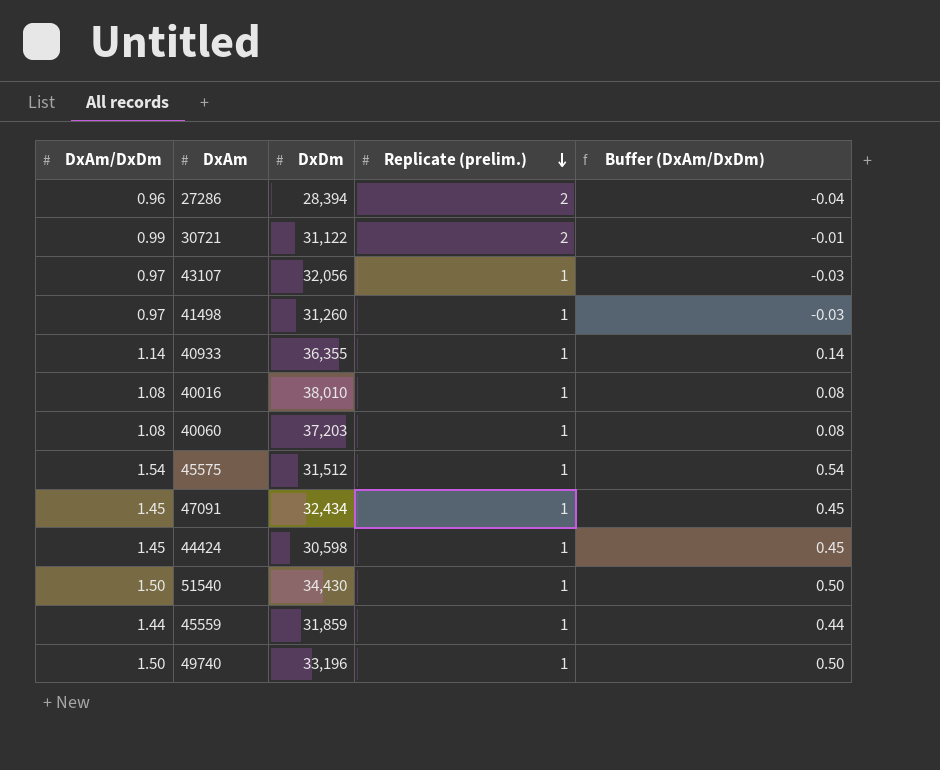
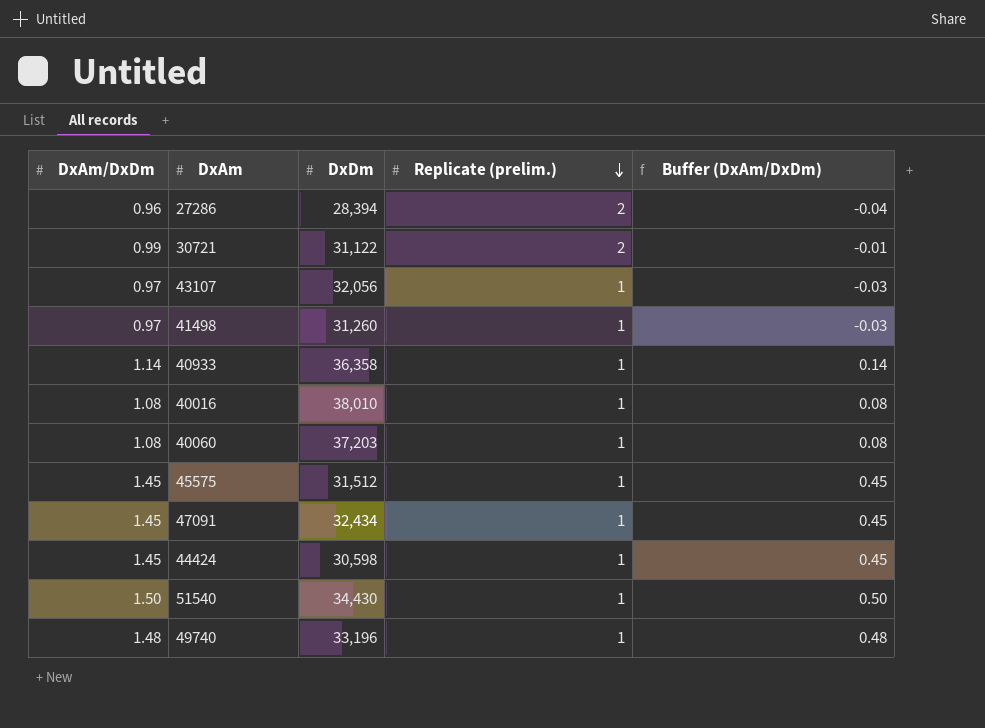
row 45559: 1.44 | 31,859 | 1 | 0.44 -> none
40933 | DxDm: 36,355 -> 36,358
45575 | DxAm/DxDm: 1.54 -> 1.45
45575 | Buffer (DxAm/DxDm): 0.54 -> 0.45
49740 | DxAm/DxDm: 1.50 -> 1.48
49740 | Buffer (DxAm/DxDm): 0.50 -> 0.48

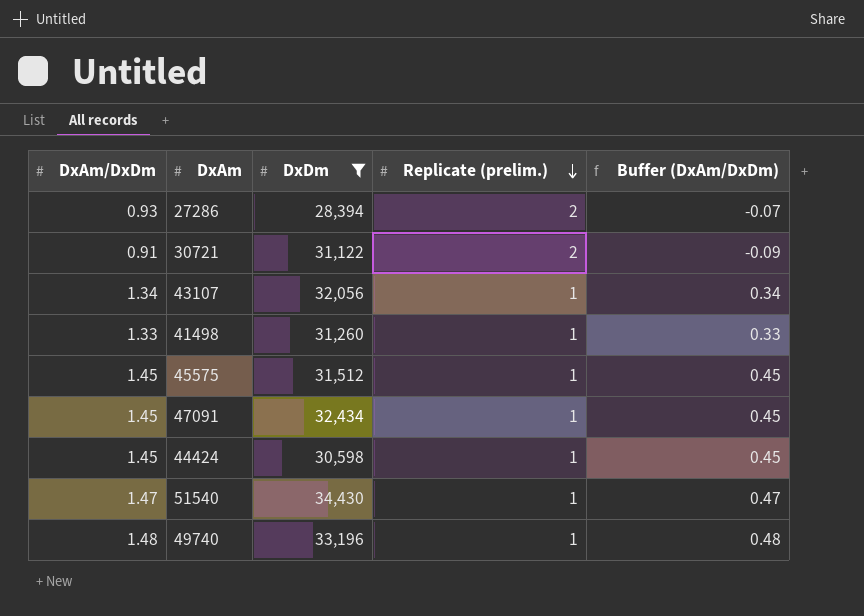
filter: none -> DxDm <= 34,430
27286 | DxAm/DxDm: 0.96 -> 0.93
27286 | Buffer (DxAm/DxDm): -0.04 -> -0.07
30721 | DxAm/DxDm: 0.99 -> 0.91
30721 | Buffer (DxAm/DxDm): -0.01 -> -0.09
43107 | DxAm/DxDm: 0.97 -> 1.34
43107 | Buffer (DxAm/DxDm): -0.03 -> 0.34
41498 | DxAm/DxDm: 0.97 -> 1.33
41498 | Buffer (DxAm/DxDm): -0.03 -> 0.33
51540 | DxAm/DxDm: 1.50 -> 1.47
51540 | Buffer (DxAm/DxDm): 0.50 -> 0.47

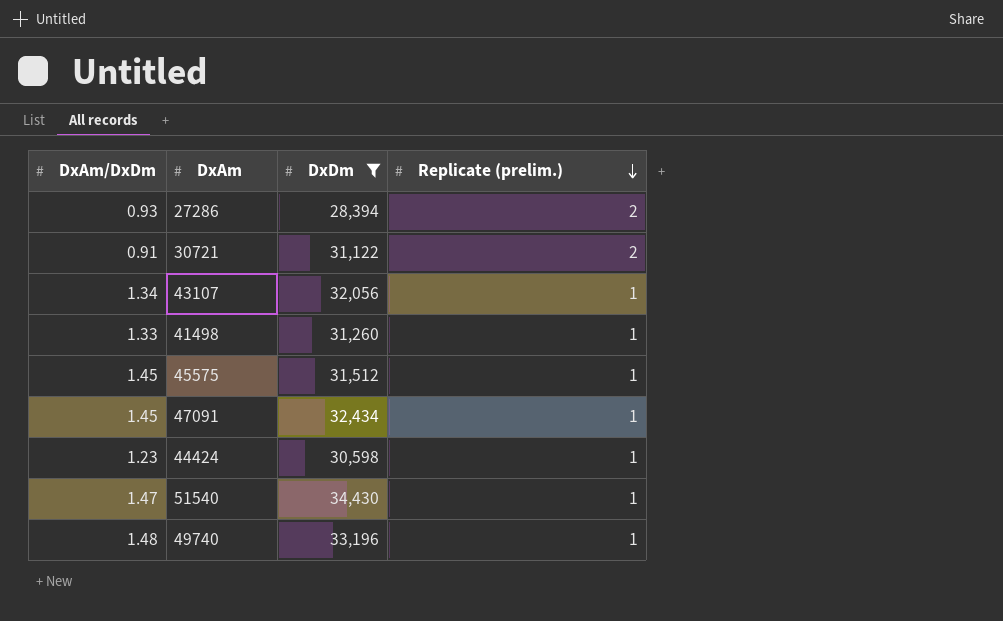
column Buffer (DxAm/DxDm) | formula: [DxAm/DxDm] - 1 -> none
44424 | DxAm/DxDm: 1.45 -> 1.23

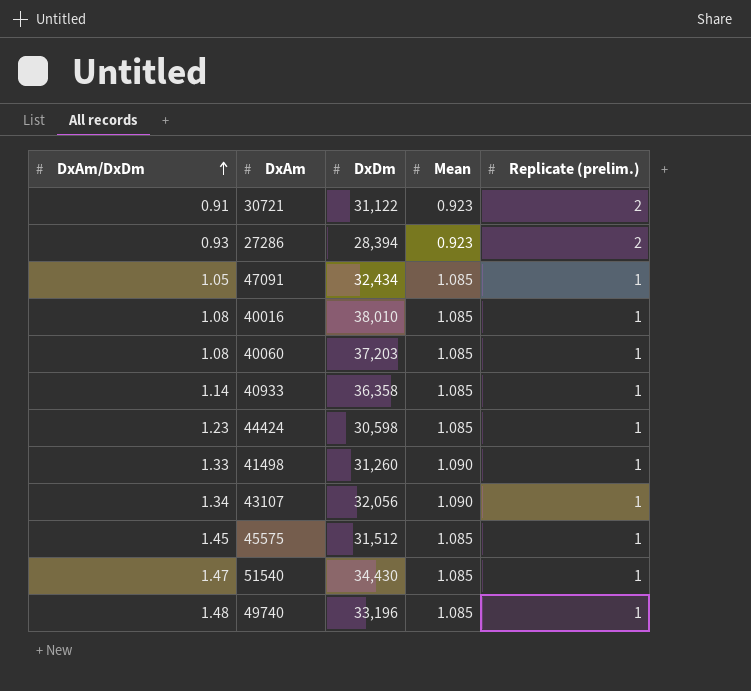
filter: DxDm <= 34,430 -> none
row order: Replicate (prelim.) descending -> DxAm/DxDm ascending
column Mean | position: none -> 4
47091 | DxAm/DxDm: 1.45 -> 1.05

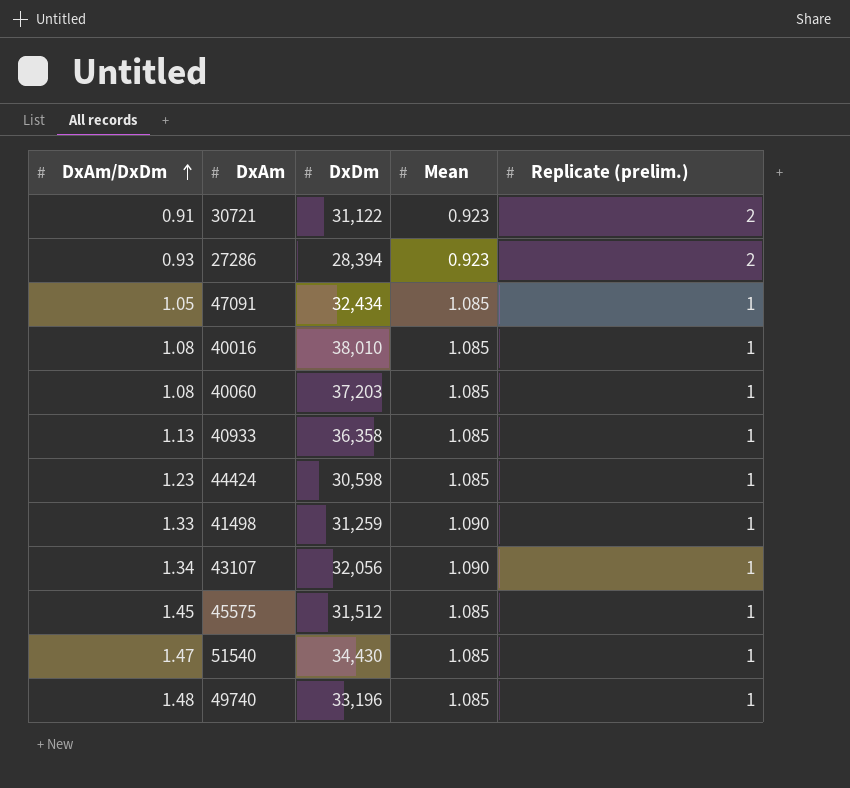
40933 | DxAm/DxDm: 1.14 -> 1.13
41498 | DxDm: 31,260 -> 31,259

